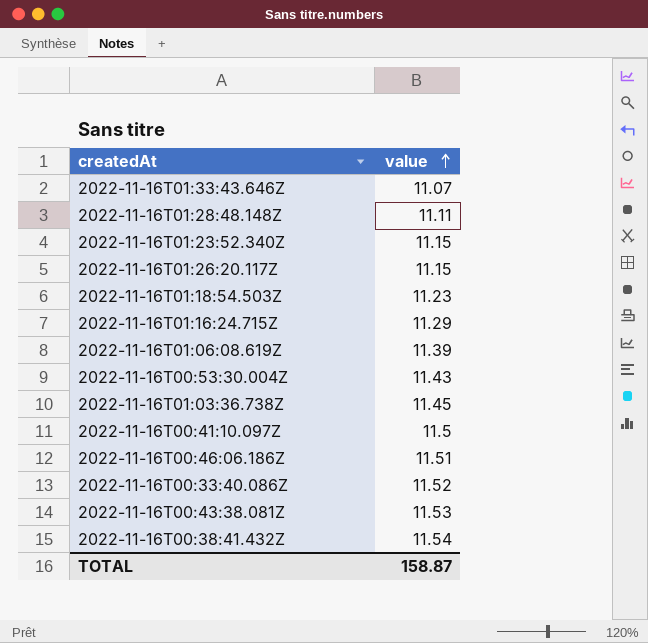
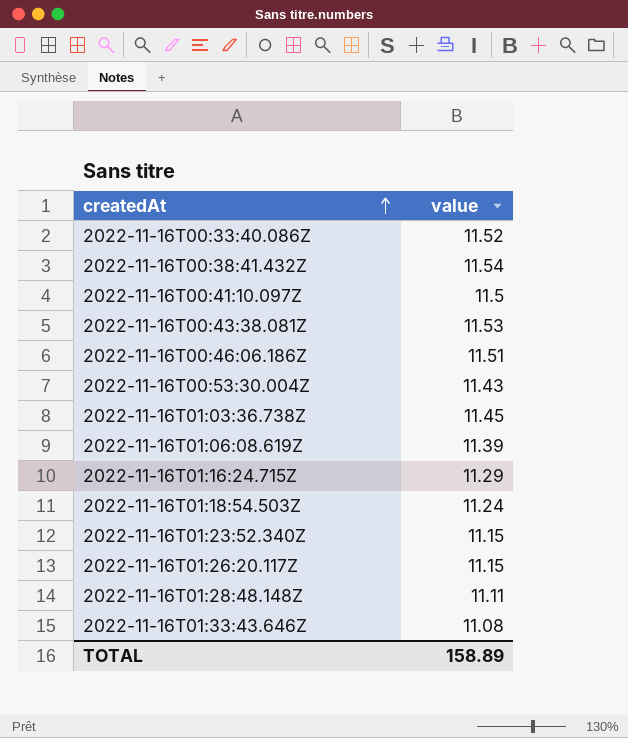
row order: value ascending -> createdAt ascending
2022-11-16T01:18:54.503Z | value: 11.23 -> 11.24
2022-11-16T01:33:43.646Z | value: 11.07 -> 11.08
TOTAL | value: 158.87 -> 158.89

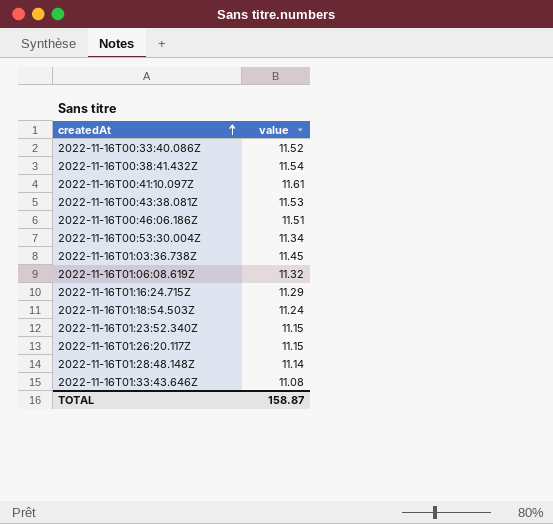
2022-11-16T00:41:10.097Z | value: 11.5 -> 11.61
2022-11-16T00:53:30.004Z | value: 11.43 -> 11.34
2022-11-16T01:06:08.619Z | value: 11.39 -> 11.32
2022-11-16T01:28:48.148Z | value: 11.11 -> 11.14
TOTAL | value: 158.89 -> 158.87

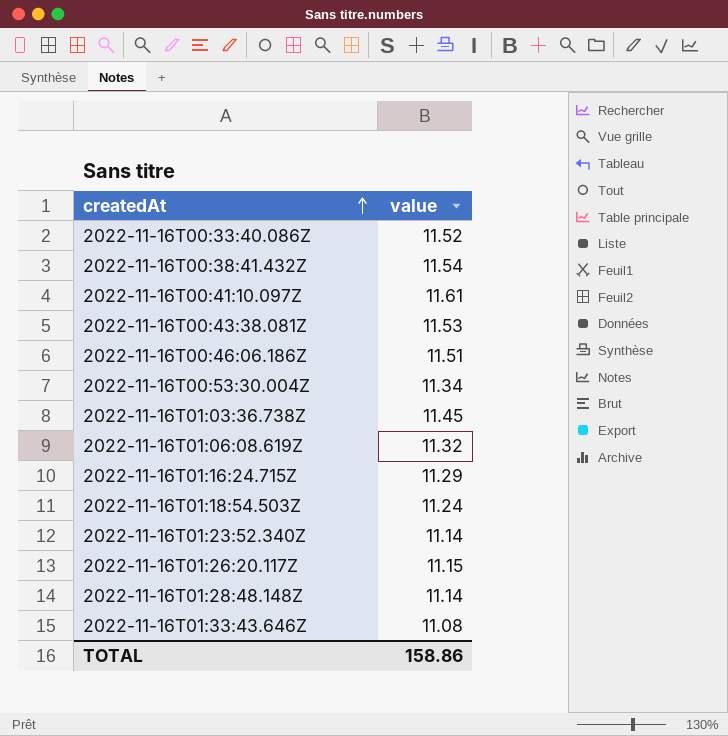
2022-11-16T01:23:52.340Z | value: 11.15 -> 11.14
TOTAL | value: 158.87 -> 158.86

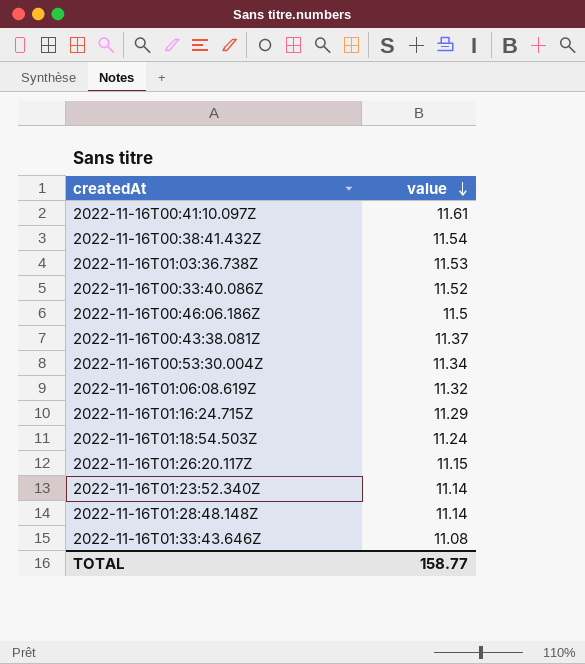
row order: createdAt ascending -> value descending
2022-11-16T01:03:36.738Z | value: 11.45 -> 11.53
2022-11-16T00:46:06.186Z | value: 11.51 -> 11.5
2022-11-16T00:43:38.081Z | value: 11.53 -> 11.37
TOTAL | value: 158.86 -> 158.77

